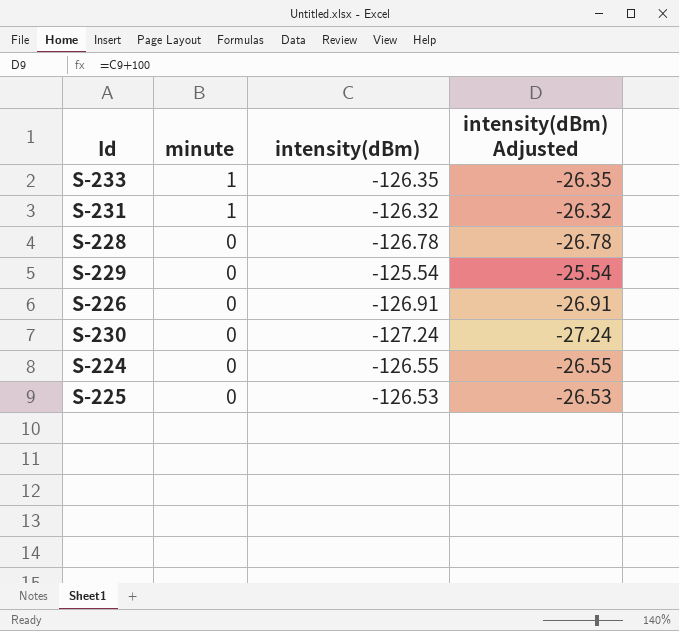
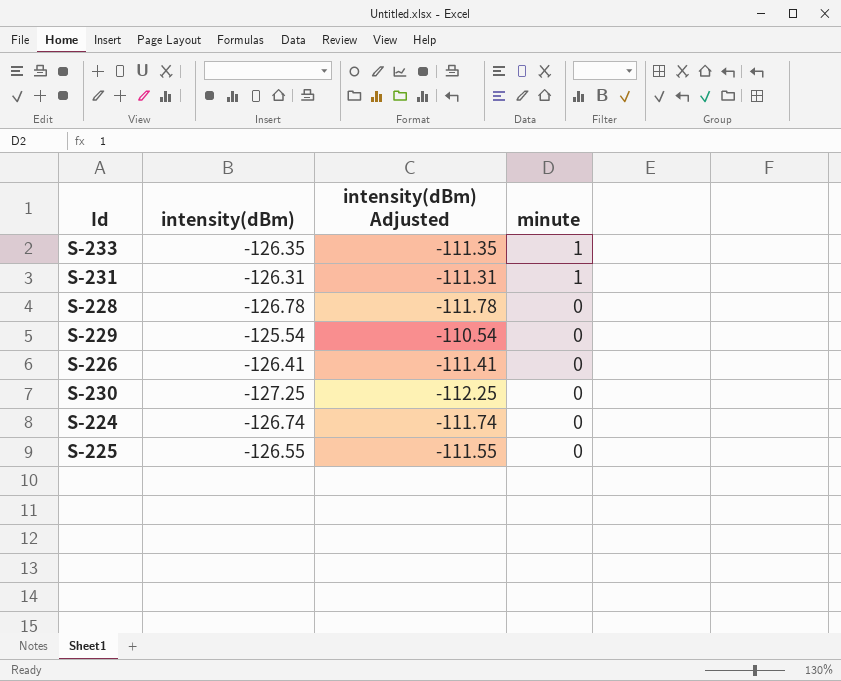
column intensity(dBm) Adjusted | formula: [intensity(dBm)] + 100 -> [intensity(dBm)] + 15
column minute | position: 2 -> 4
S-231 | intensity(dBm): -126.32 -> -126.31
S-226 | intensity(dBm): -126.91 -> -126.41
S-230 | intensity(dBm): -127.24 -> -127.25
S-224 | intensity(dBm): -126.55 -> -126.74
S-225 | intensity(dBm): -126.53 -> -126.55

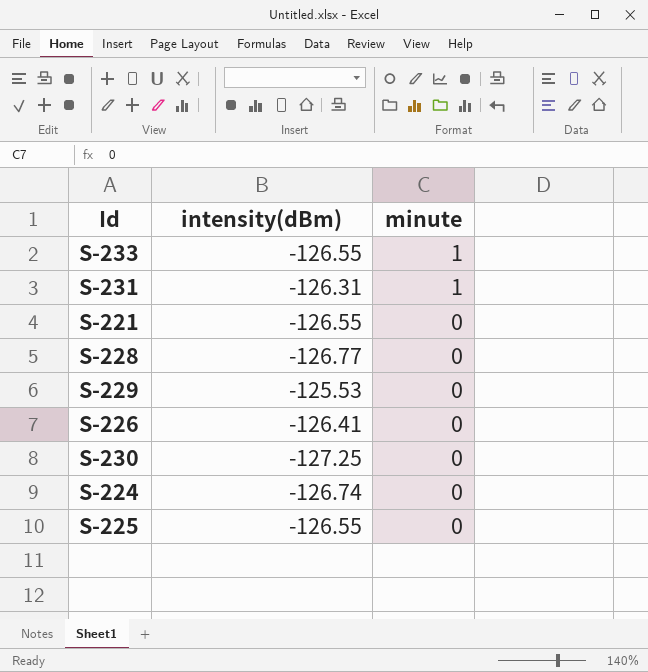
column intensity(dBm) Adjusted | formula: [intensity(dBm)] + 15 -> none
S-233 | intensity(dBm): -126.35 -> -126.55
row S-221: none -> -126.55 | 0
S-228 | intensity(dBm): -126.78 -> -126.77
S-229 | intensity(dBm): -125.54 -> -125.53

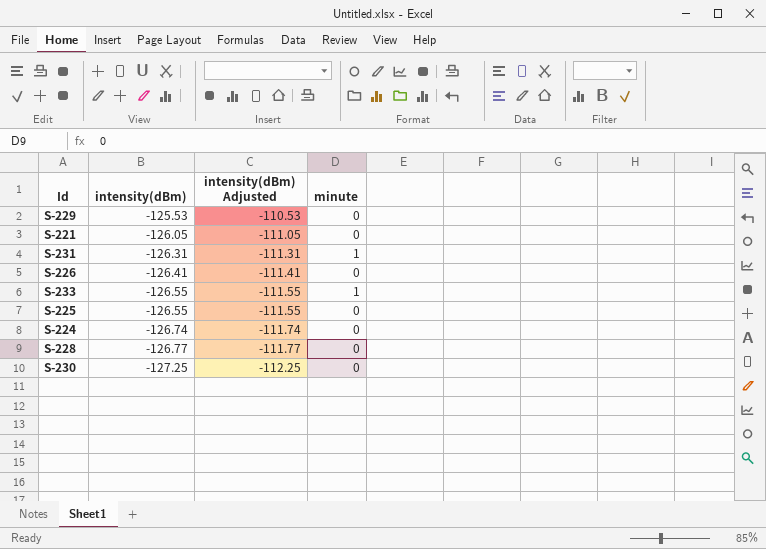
row order: minute descending -> intensity(dBm) descending
column intensity(dBm) Adjusted | formula: none -> [intensity(dBm)] + 15
S-221 | intensity(dBm): -126.55 -> -126.05

